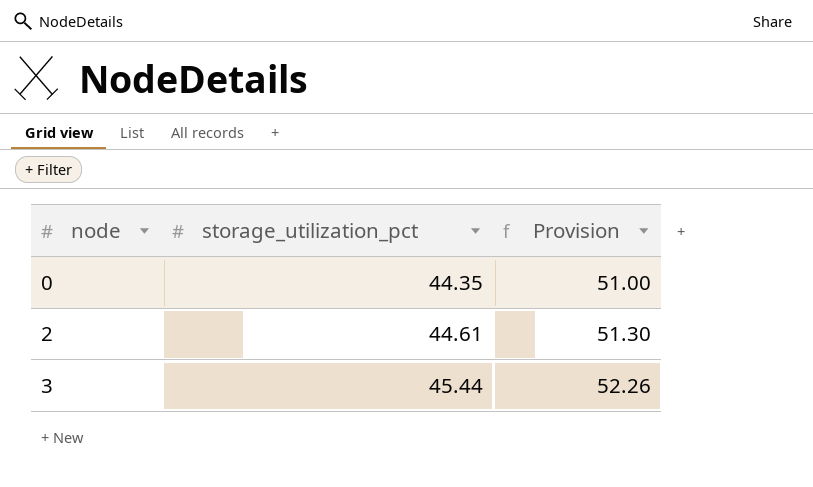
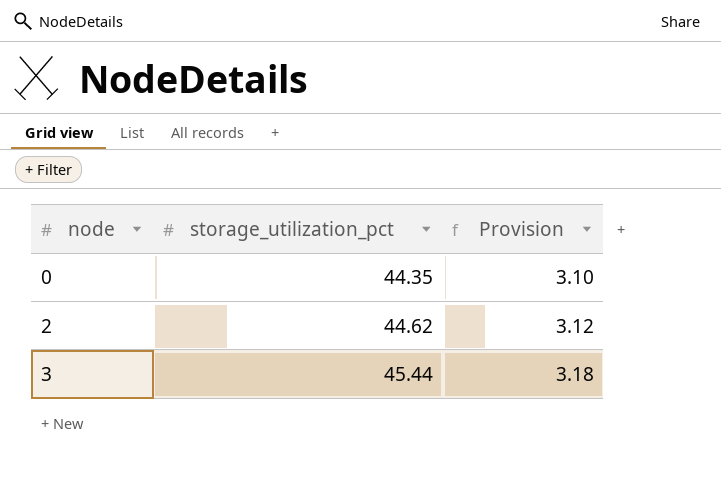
column Provision | formula: [storage_utilization_pct] * 1.15 -> [storage_utilization_pct] * 0.07
2 | storage_utilization_pct: 44.61 -> 44.62

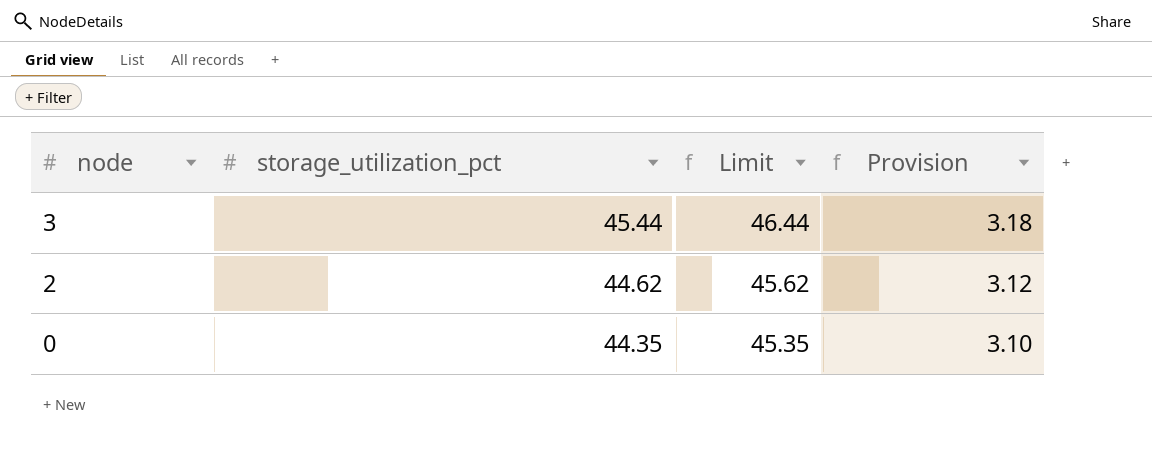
row order: node ascending -> node descending
column Limit | formula: none -> [storage_utilization_pct] + 1

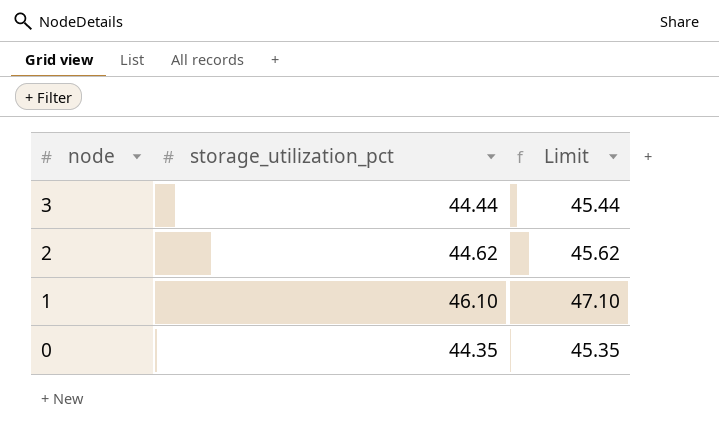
column Provision | formula: [storage_utilization_pct] * 0.07 -> none
3 | storage_utilization_pct: 45.44 -> 44.44
3 | Limit: 46.44 -> 45.44
row 1: none -> 46.10 | 47.10

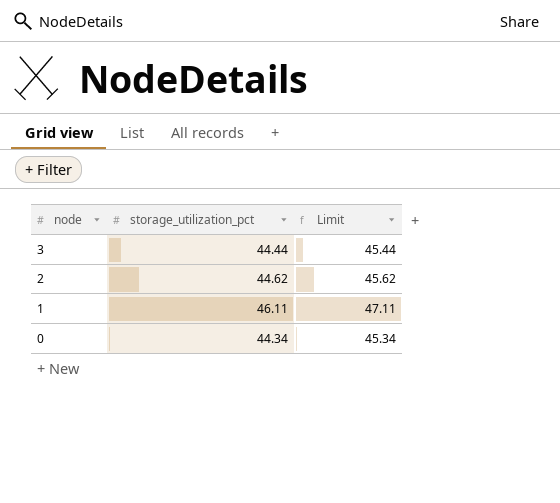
1 | storage_utilization_pct: 46.10 -> 46.11
1 | Limit: 47.10 -> 47.11
0 | storage_utilization_pct: 44.35 -> 44.34
0 | Limit: 45.35 -> 45.34

